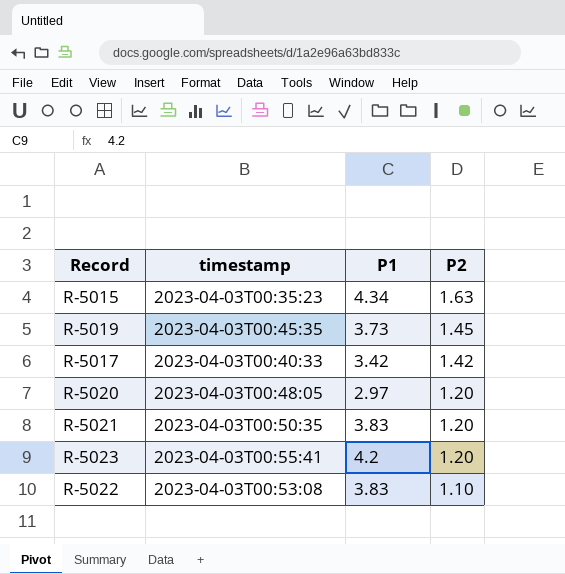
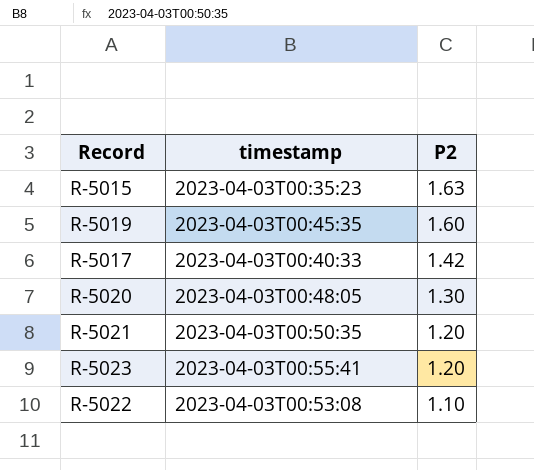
column P1 | position: 3 -> none
R-5019 | P2: 1.45 -> 1.60
R-5020 | P2: 1.20 -> 1.30

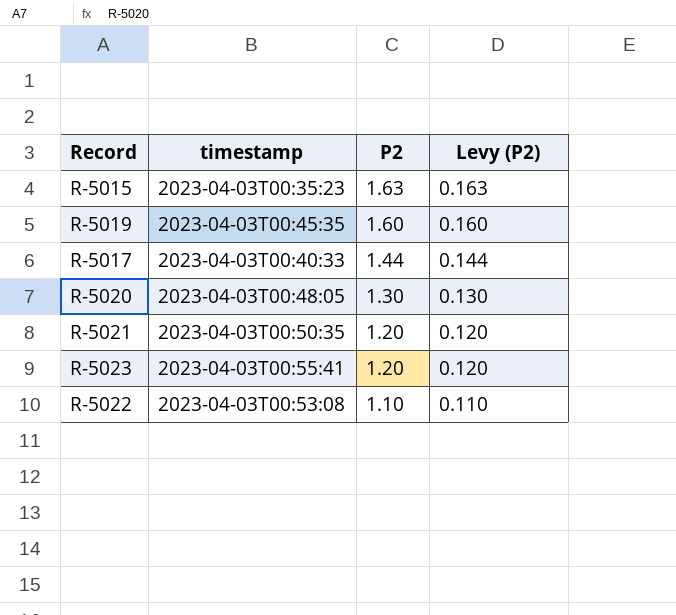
column Levy (P2) | formula: none -> [P2] * 0.1
R-5017 | P2: 1.42 -> 1.44

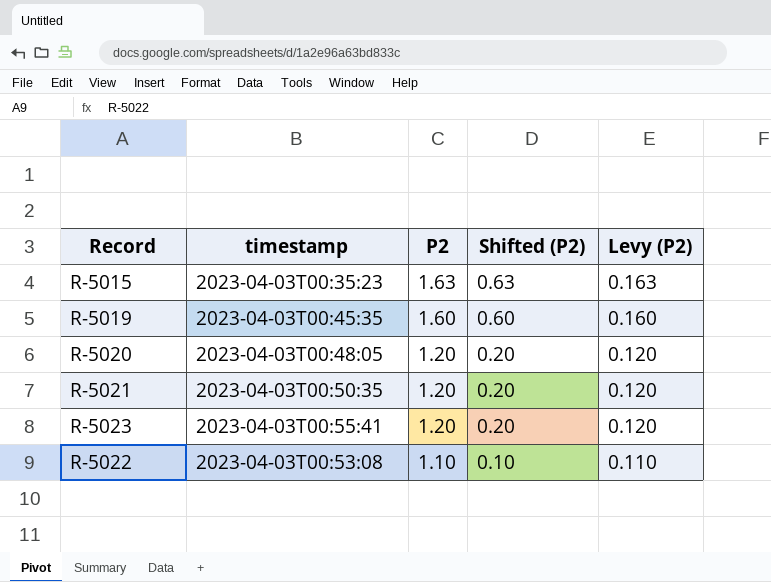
column Shifted (P2) | formula: none -> [P2] - 1
row R-5017: 2023-04-03T00:40:33 | 1.44 | 0.144 -> none
R-5020 | P2: 1.30 -> 1.20
R-5020 | Levy (P2): 0.130 -> 0.120

